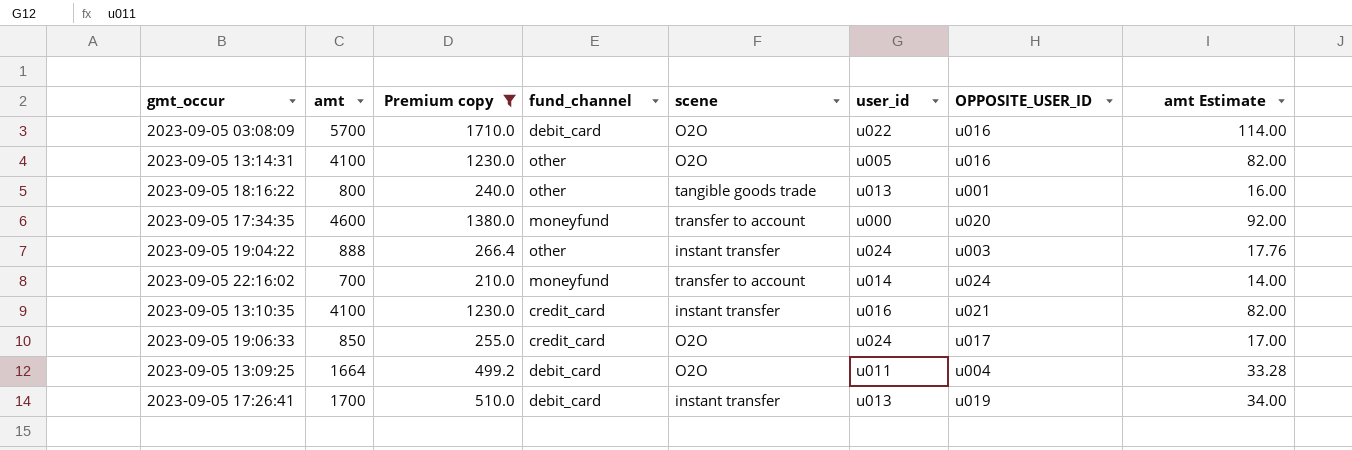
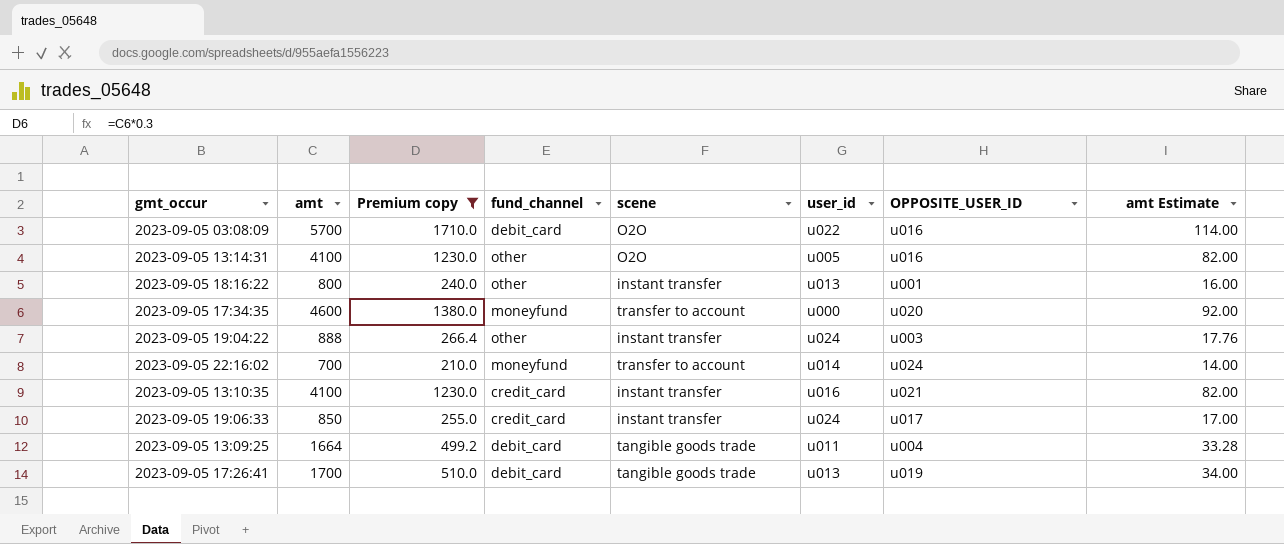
2023-09-05 18:16:22 | scene: tangible goods trade -> instant transfer
2023-09-05 19:06:33 | scene: O2O -> instant transfer
2023-09-05 13:09:25 | scene: O2O -> tangible goods trade
2023-09-05 17:26:41 | scene: instant transfer -> tangible goods trade

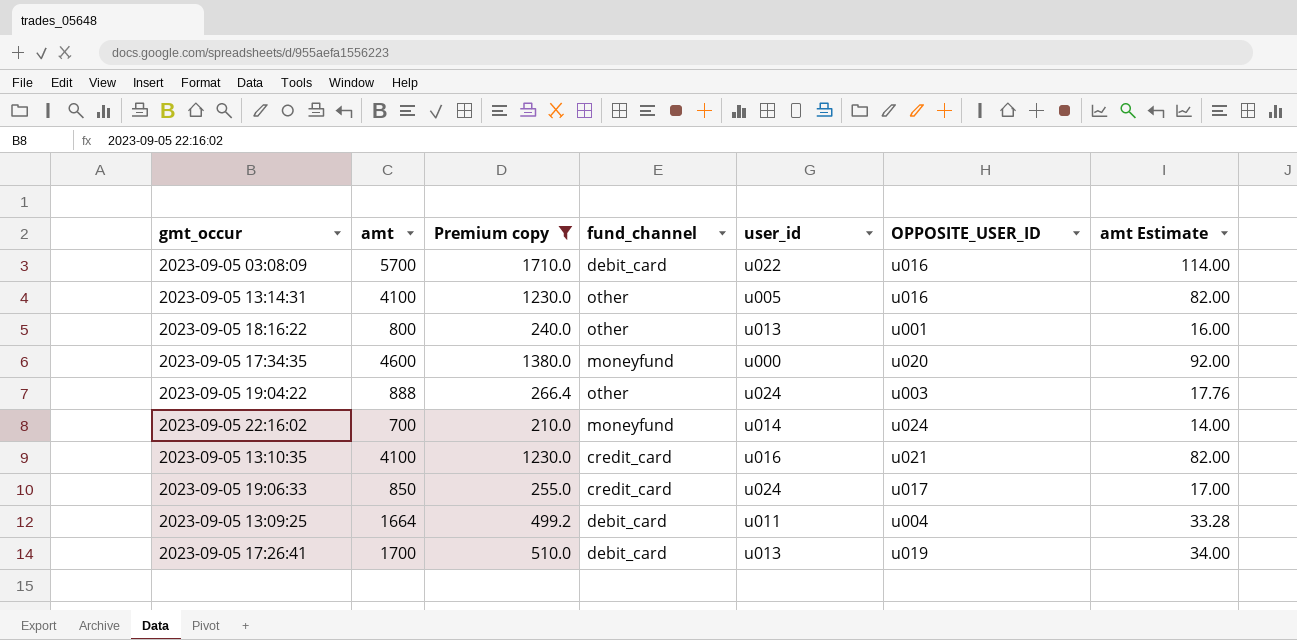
column scene | position: 5 -> none

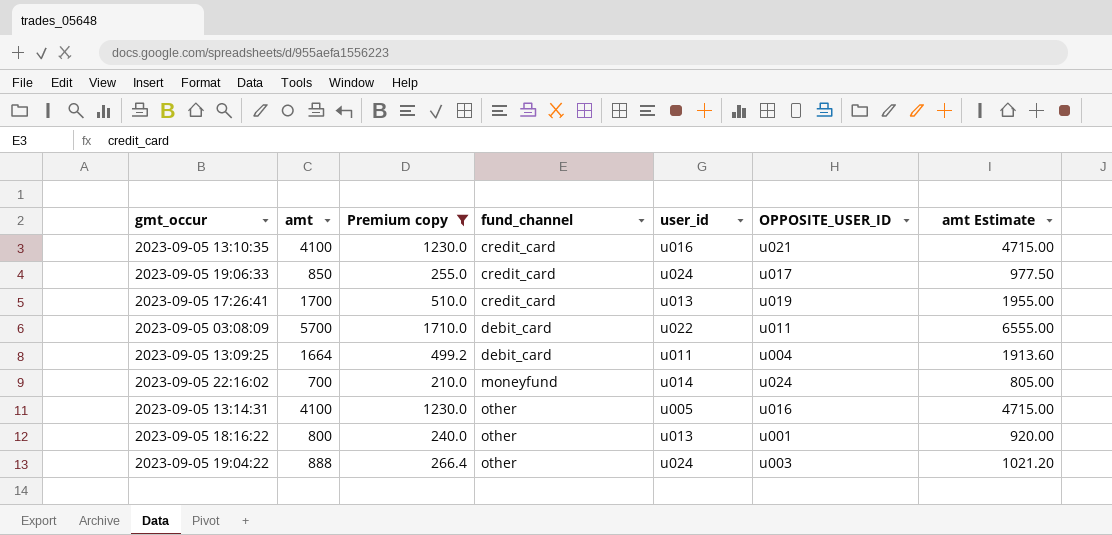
row order: none -> fund_channel ascending
column amt Estimate | formula: [amt] * 0.02 -> [amt] * 1.15
row 2023-09-05 17:34:35: 4600 | 1380.0 | moneyfund | u000 | u020 | 92.00 -> none
2023-09-05 17:26:41 | fund_channel: debit_card -> credit_card
2023-09-05 03:08:09 | OPPOSITE_USER_ID: u016 -> u011

